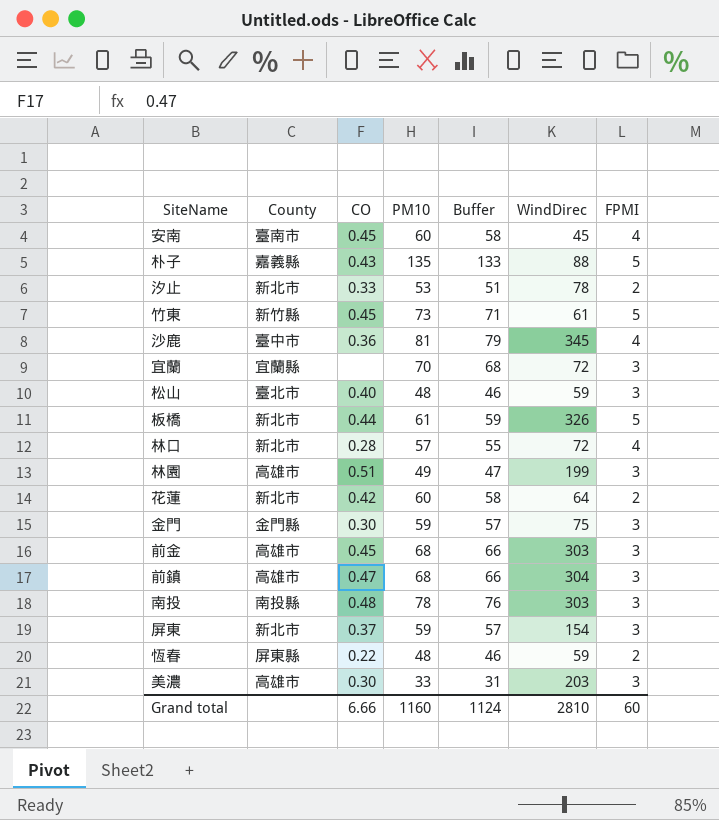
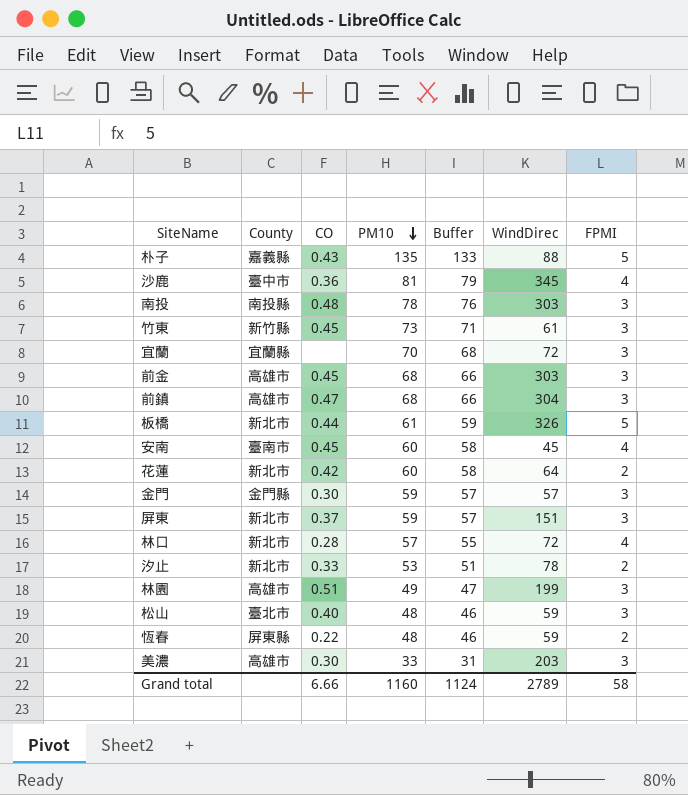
row order: none -> PM10 descending
竹東 | FPMI: 5 -> 3
金門 | WindDirec: 75 -> 57
屏東 | WindDirec: 154 -> 151
Grand total | WindDirec: 2810 -> 2789
Grand total | FPMI: 60 -> 58

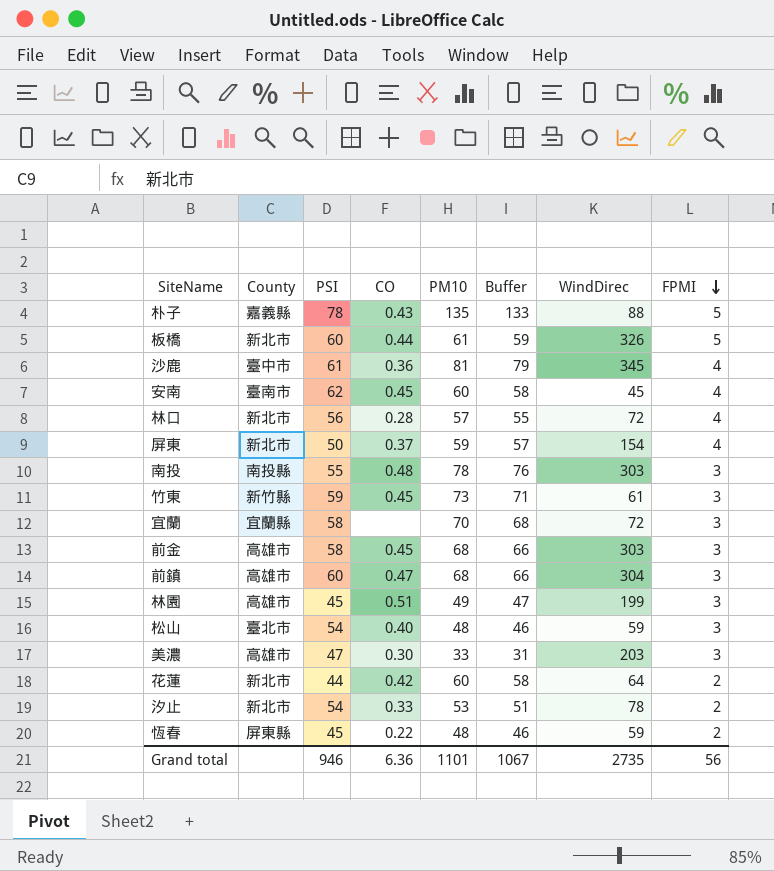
row order: PM10 descending -> FPMI descending
column PSI | position: none -> 3
row 金門: 金門縣 | 0.30 | 59 | 57 | 57 | 3 -> none
屏東 | WindDirec: 151 -> 154
屏東 | FPMI: 3 -> 4
Grand total | CO: 6.66 -> 6.36
Grand total | PM10: 1160 -> 1101
Grand total | Buffer: 1124 -> 1067
Grand total | WindDirec: 2789 -> 2735
Grand total | FPMI: 58 -> 56

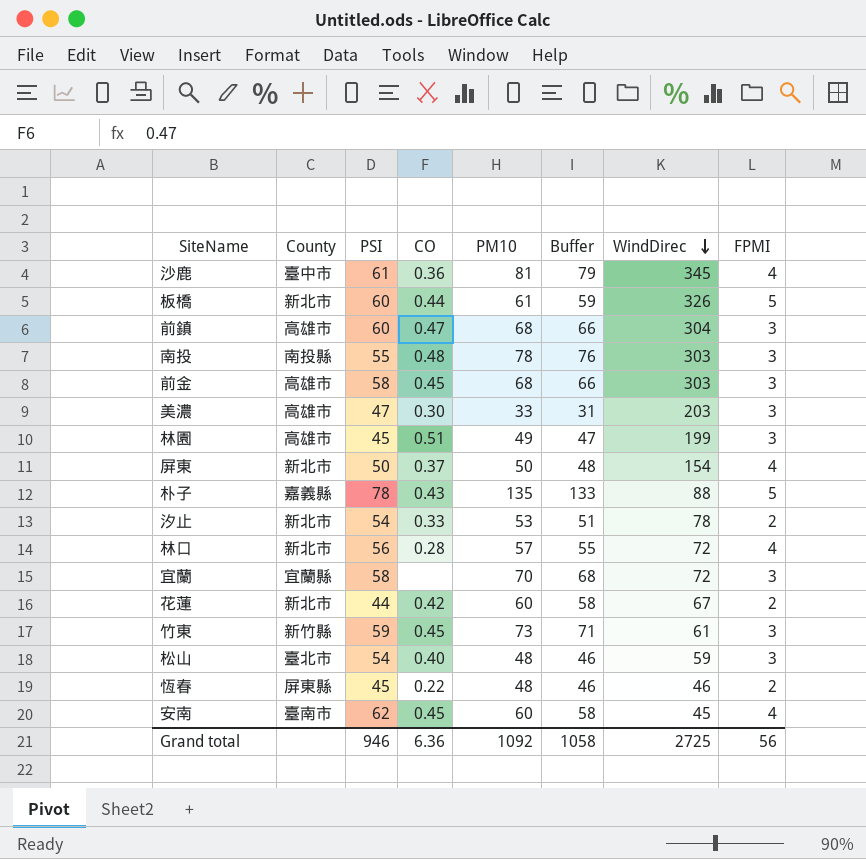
row order: FPMI descending -> WindDirec descending
屏東 | PM10: 59 -> 50
屏東 | Buffer: 57 -> 48
花蓮 | WindDirec: 64 -> 67
恆春 | WindDirec: 59 -> 46
Grand total | PM10: 1101 -> 1092
Grand total | Buffer: 1067 -> 1058
Grand total | WindDirec: 2735 -> 2725

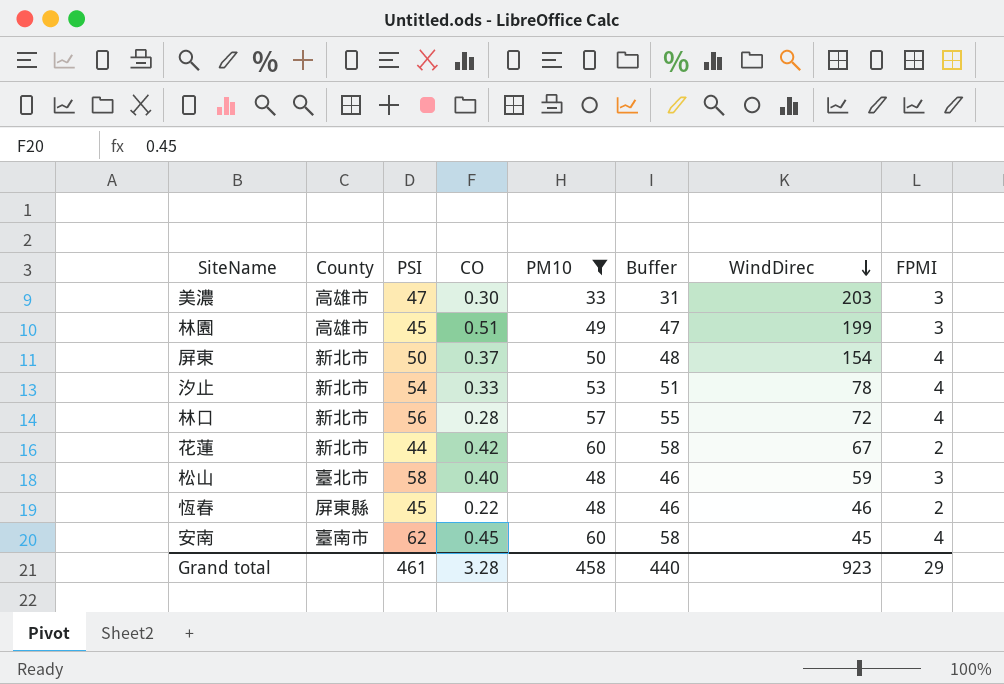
filter: none -> PM10 <= 60
汐止 | FPMI: 2 -> 4
松山 | PSI: 54 -> 58
Grand total | PSI: 946 -> 461
Grand total | CO: 6.36 -> 3.28
Grand total | PM10: 1092 -> 458
Grand total | Buffer: 1058 -> 440
Grand total | WindDirec: 2725 -> 923
Grand total | FPMI: 56 -> 29

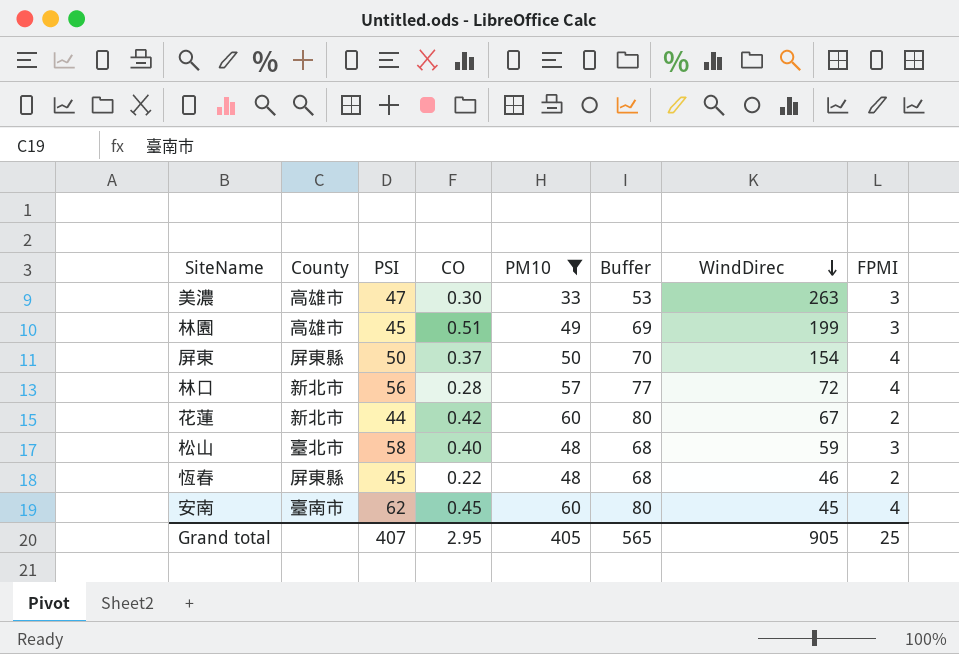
column Buffer | formula: [PM10] - 2 -> [PM10] + 20
row 汐止: 新北市 | 54 | 0.33 | 53 | 51 | 78 | 4 -> none
美濃 | WindDirec: 203 -> 263
屏東 | County: 新北市 -> 屏東縣
Grand total | PSI: 461 -> 407
Grand total | CO: 3.28 -> 2.95
Grand total | PM10: 458 -> 405
Grand total | Buffer: 440 -> 565
Grand total | WindDirec: 923 -> 905
Grand total | FPMI: 29 -> 25

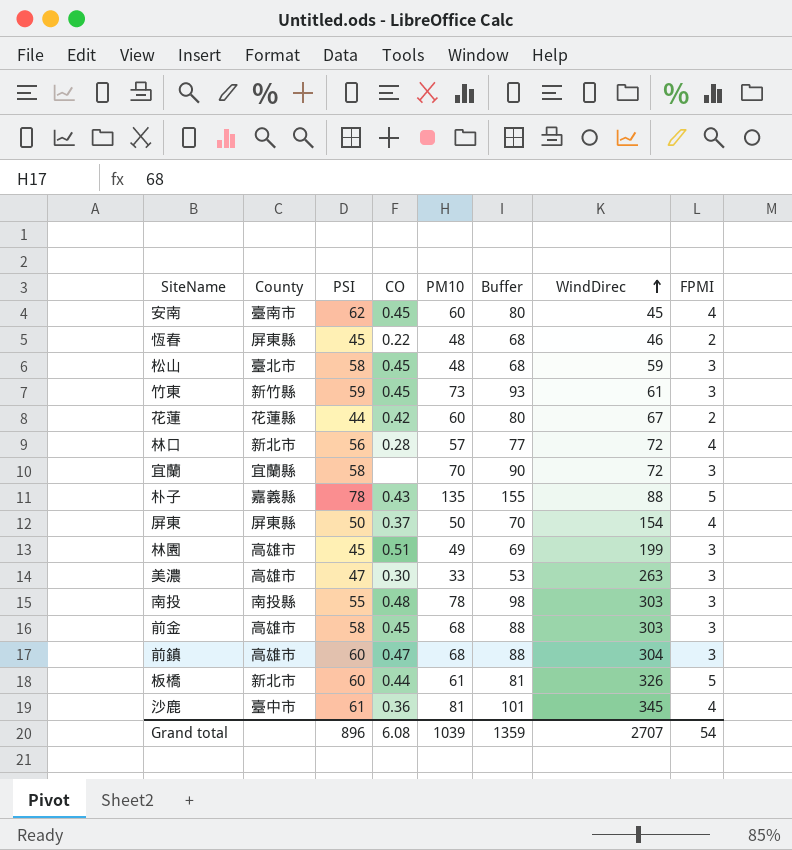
filter: PM10 <= 60 -> none
row order: WindDirec descending -> WindDirec ascending
松山 | CO: 0.40 -> 0.45
花蓮 | County: 新北市 -> 花蓮縣
Grand total | PSI: 407 -> 896
Grand total | CO: 2.95 -> 6.08
Grand total | PM10: 405 -> 1039
Grand total | Buffer: 565 -> 1359
Grand total | WindDirec: 905 -> 2707
Grand total | FPMI: 25 -> 54

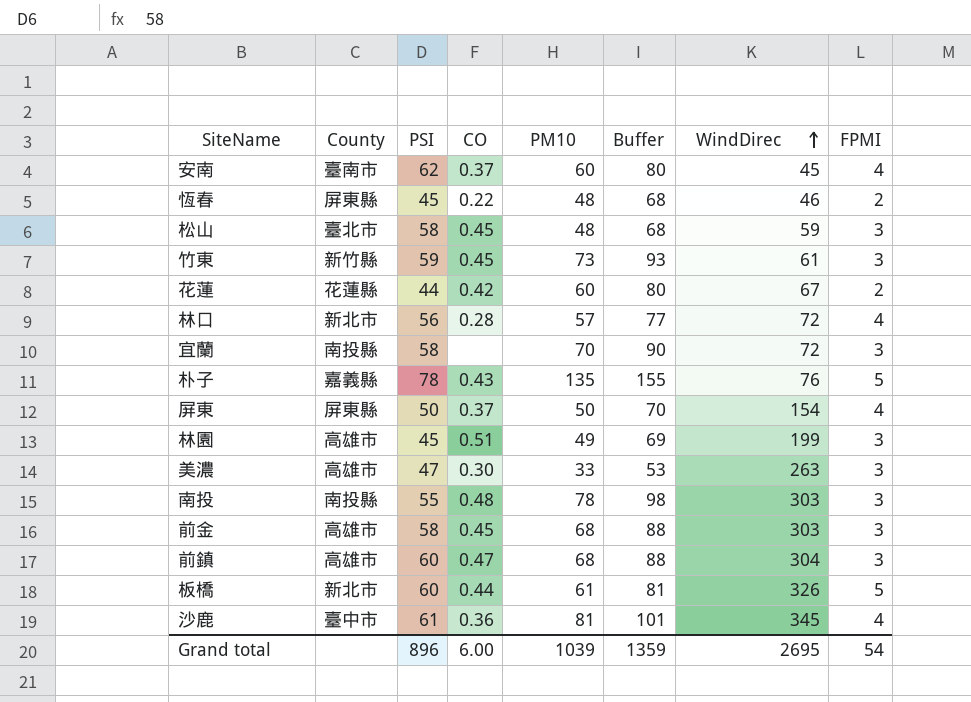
安南 | CO: 0.45 -> 0.37
宜蘭 | County: 宜蘭縣 -> 南投縣
朴子 | WindDirec: 88 -> 76
Grand total | CO: 6.08 -> 6.00
Grand total | WindDirec: 2707 -> 2695

